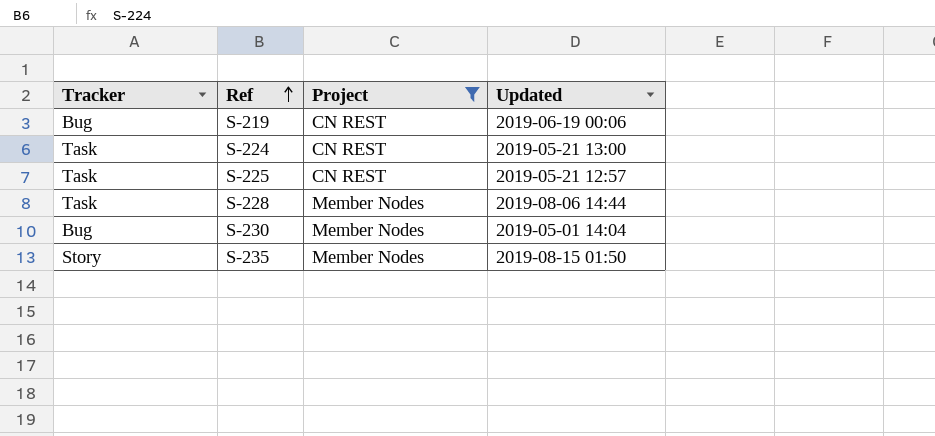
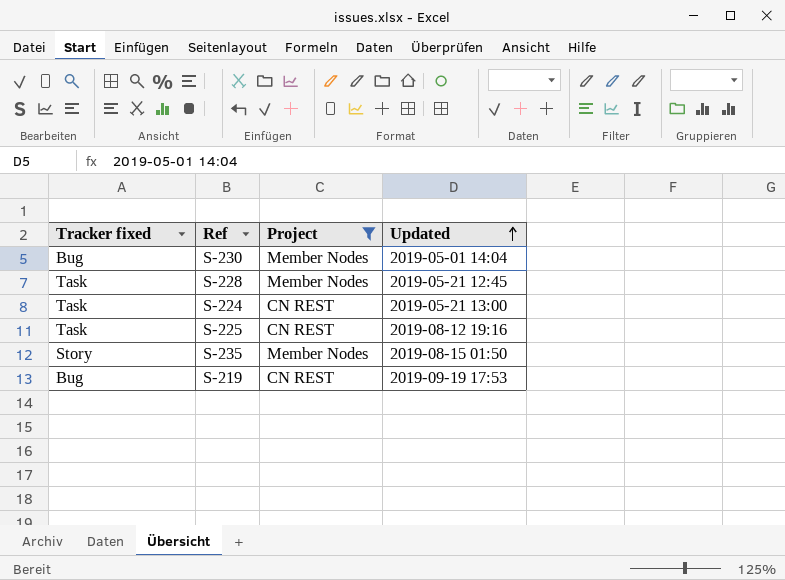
row order: Ref ascending -> Updated ascending
column name: Tracker -> Tracker fixed
S-228 | Updated: 2019-08-06 14:44 -> 2019-05-21 12:45
S-225 | Updated: 2019-05-21 12:57 -> 2019-08-12 19:16
S-219 | Updated: 2019-06-19 00:06 -> 2019-09-19 17:53

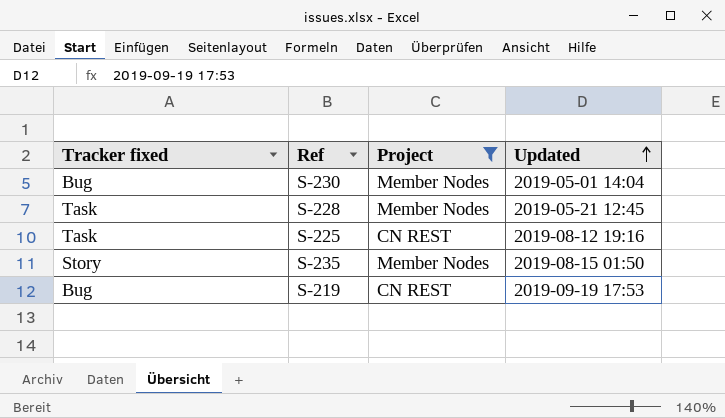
row S-224: Task | CN REST | 2019-05-21 13:00 -> none

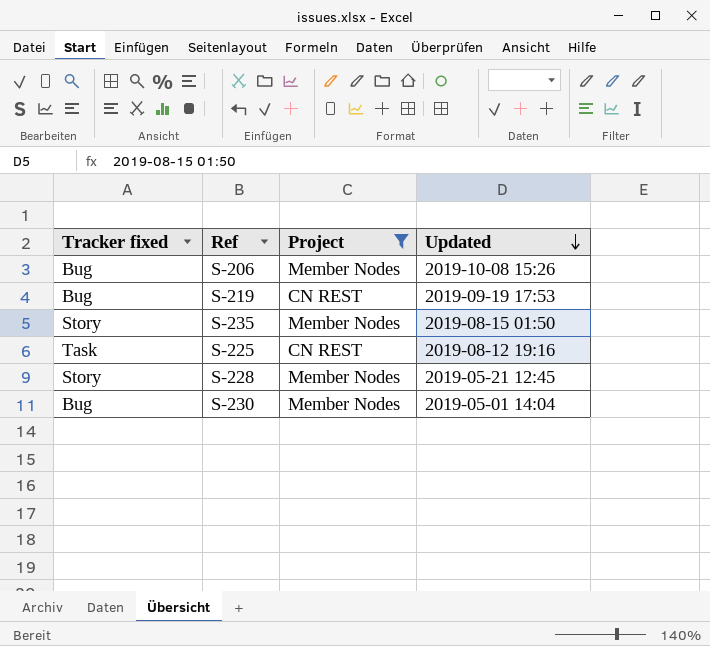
row order: Updated ascending -> Updated descending
row S-206: none -> Bug | Member Nodes | 2019-10-08 15:26
S-228 | Tracker fixed: Task -> Story

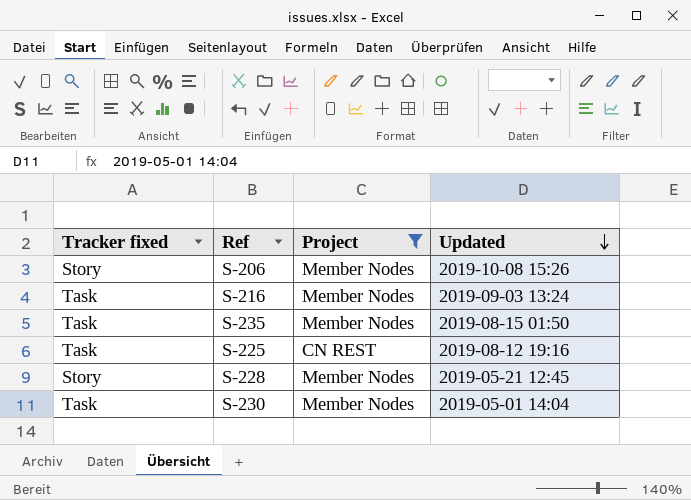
row S-219: Bug | CN REST | 2019-09-19 17:53 -> none
S-206 | Tracker fixed: Bug -> Story
row S-216: none -> Task | Member Nodes | 2019-09-03 13:24
S-235 | Tracker fixed: Story -> Task
S-230 | Tracker fixed: Bug -> Task

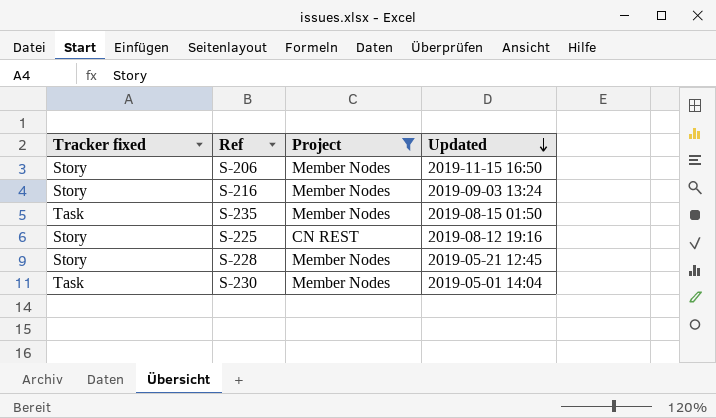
S-206 | Updated: 2019-10-08 15:26 -> 2019-11-15 16:50
S-216 | Tracker fixed: Task -> Story
S-225 | Tracker fixed: Task -> Story

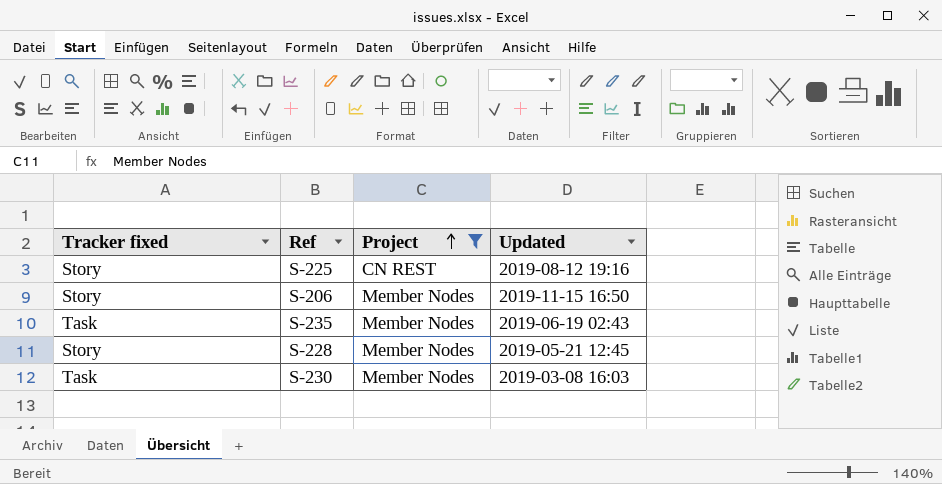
row order: Updated descending -> Project ascending
row S-216: Story | Member Nodes | 2019-09-03 13:24 -> none
S-235 | Updated: 2019-08-15 01:50 -> 2019-06-19 02:43
S-230 | Updated: 2019-05-01 14:04 -> 2019-03-08 16:03

